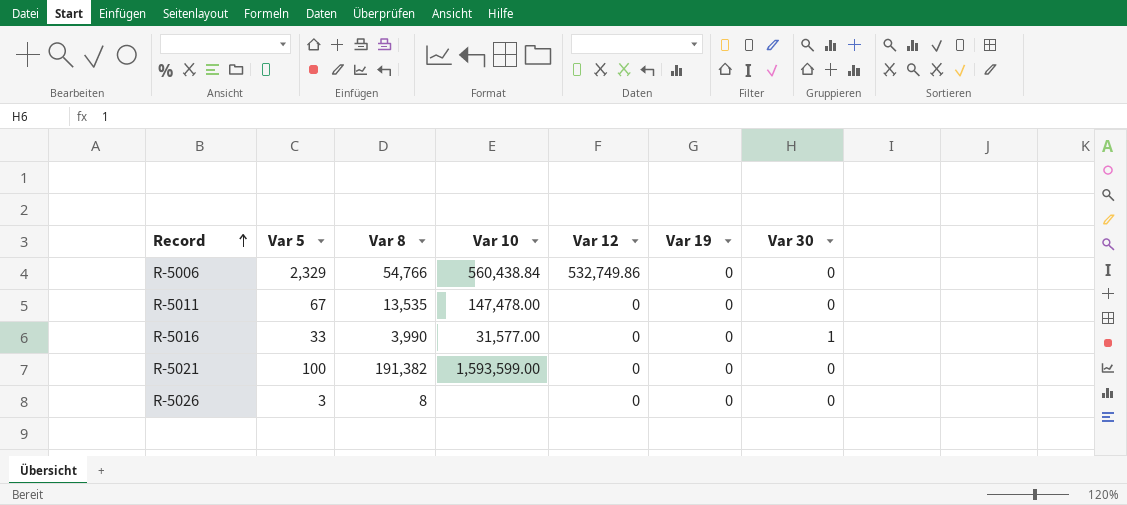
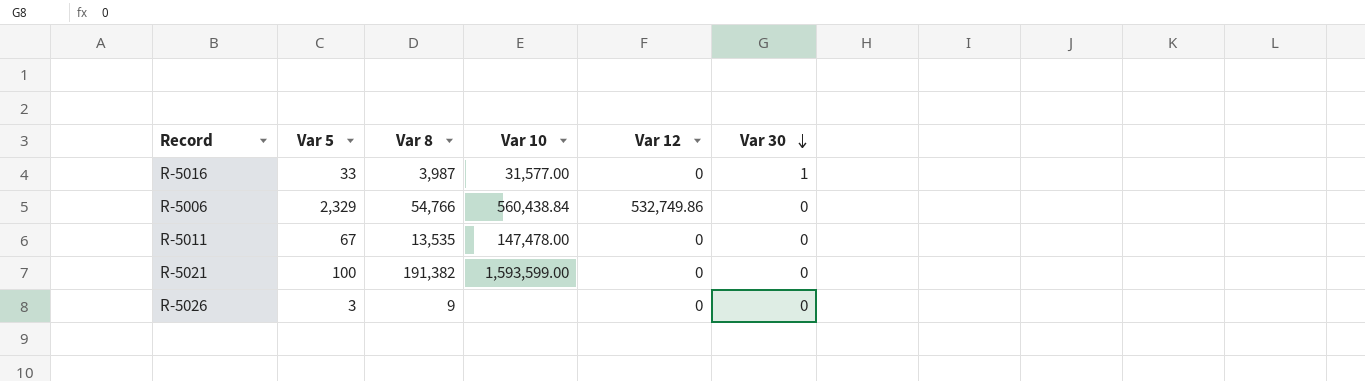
row order: Record ascending -> Var 30 descending
column Var 19 | position: 6 -> none
R-5016 | Var 8: 3,990 -> 3,987
R-5026 | Var 8: 8 -> 9

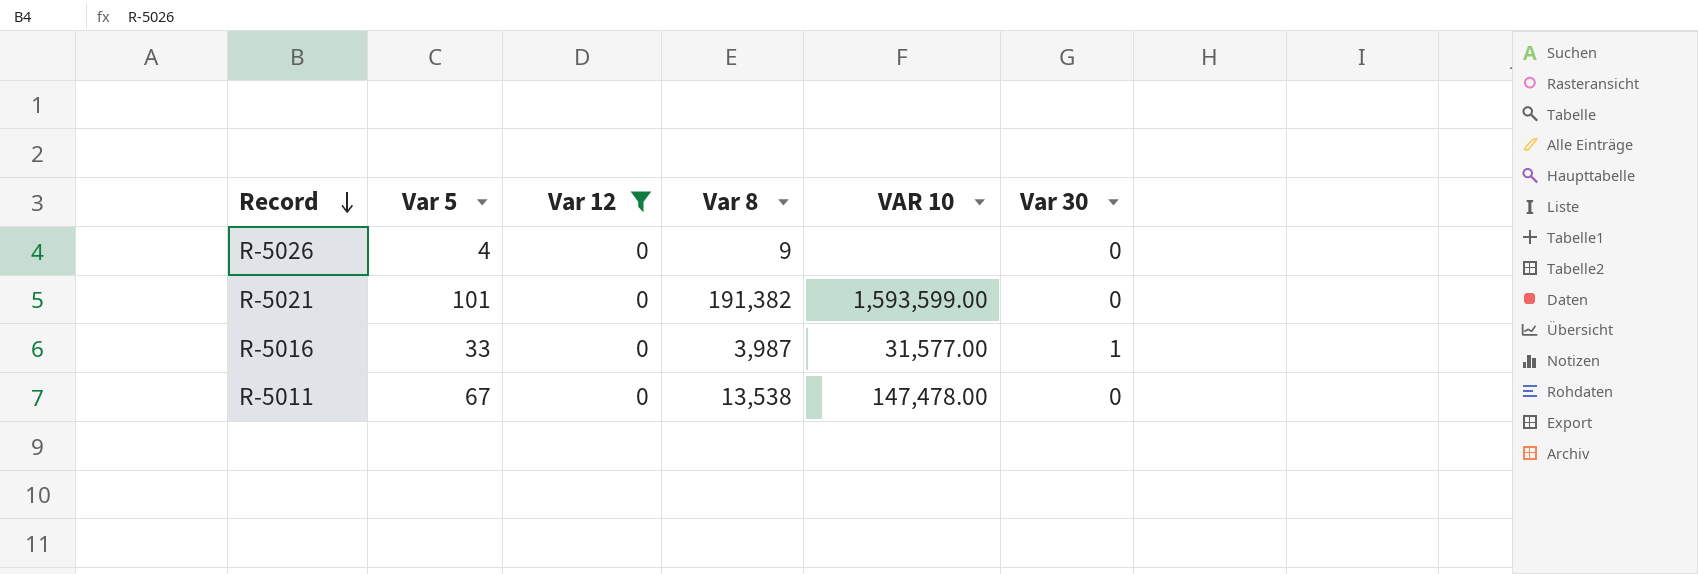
filter: none -> Var 12 = 0
row order: Var 30 descending -> Record descending
column Var 12 | position: 5 -> 3
column name: Var 10 -> VAR 10
R-5026 | Var 5: 3 -> 4
R-5021 | Var 5: 100 -> 101
R-5011 | Var 8: 13,535 -> 13,538

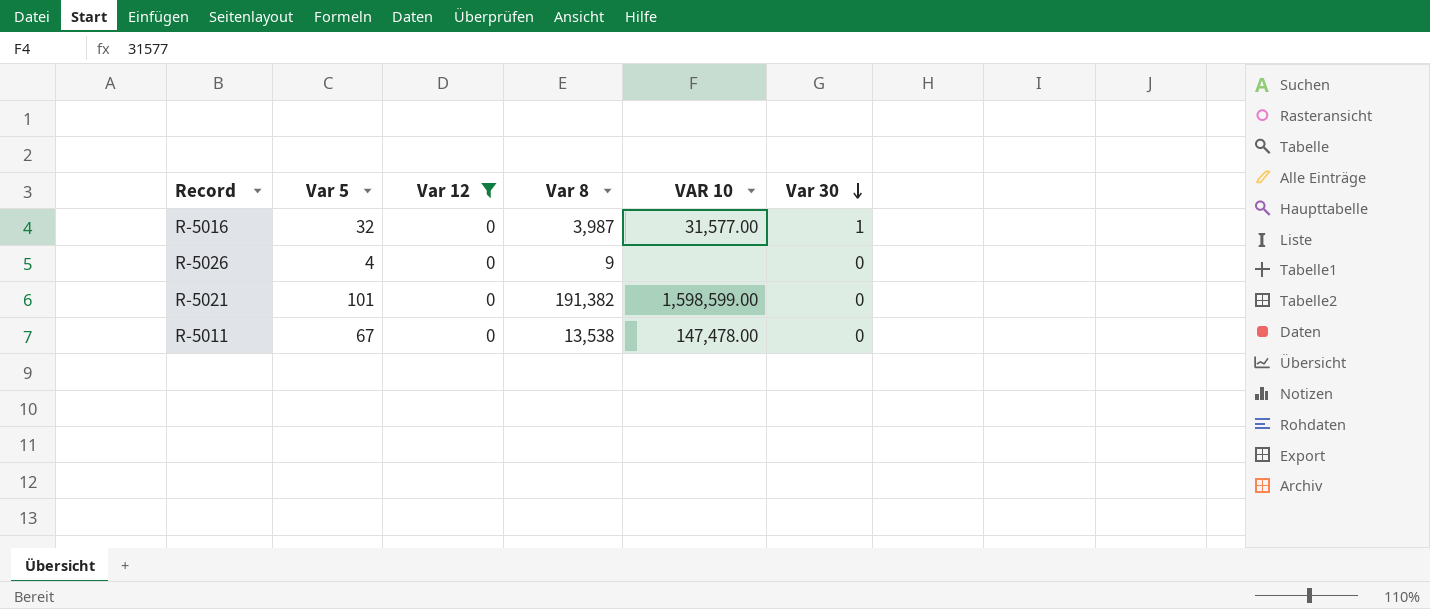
row order: Record descending -> Var 30 descending
R-5016 | Var 5: 33 -> 32
R-5021 | VAR 10: 1,593,599.00 -> 1,598,599.00

